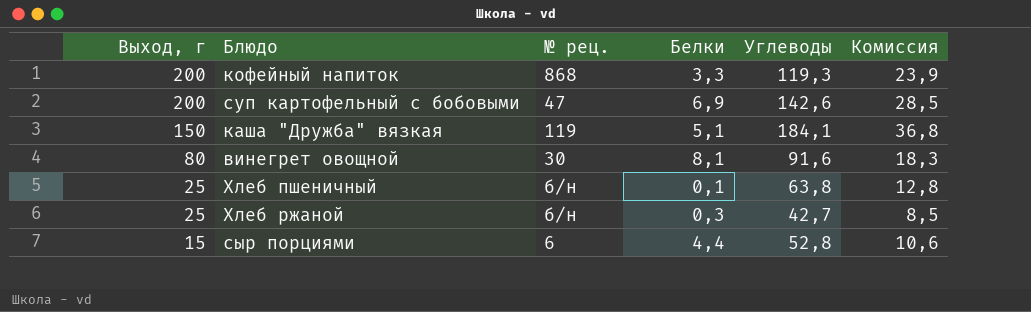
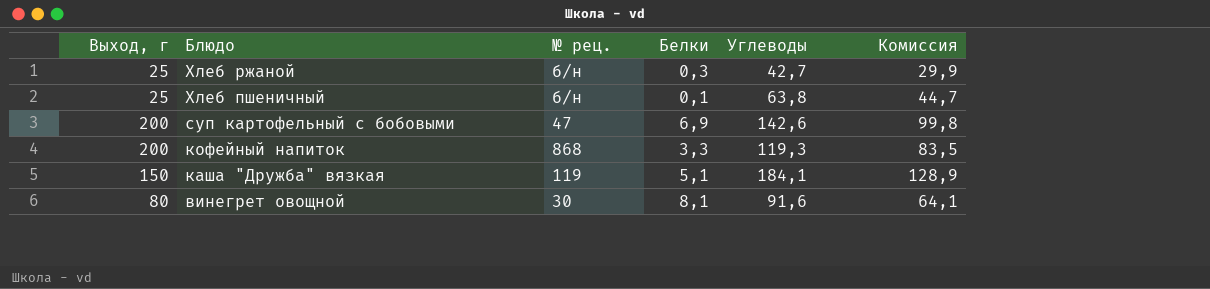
row order: Выход, г descending -> Блюдо descending
column Комиссия | formula: [Углеводы] * 0,2 -> [Углеводы] * 0,7
row сыр порциями: 15 | 6 | 4,4 | 52,8 | 10,6 -> none

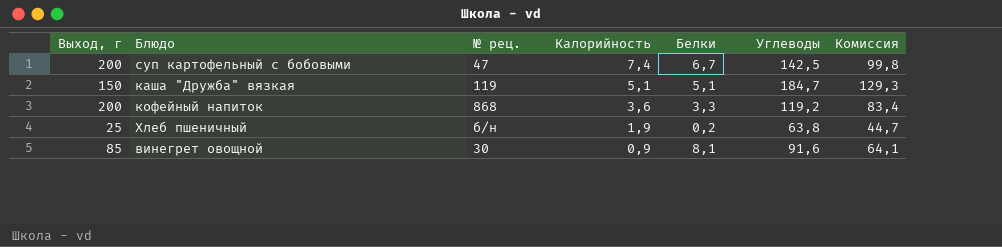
row order: Блюдо descending -> Калорийность descending
column Калорийность | position: none -> 4
row Хлеб ржаной: 25 | б/н | 0,3 | 42,7 | 29,9 -> none
суп картофельный с бобовыми | Белки: 6,9 -> 6,7
суп картофельный с бобовыми | Углеводы: 142,6 -> 142,5
каша "Дружба" вязкая | Углеводы: 184,1 -> 184,7
каша "Дружба" вязкая | Комиссия: 128,9 -> 129,3
кофейный напиток | Углеводы: 119,3 -> 119,2
кофейный напиток | Комиссия: 83,5 -> 83,4
Хлеб пшеничный | Белки: 0,1 -> 0,2
винегрет овощной | Выход, г: 80 -> 85

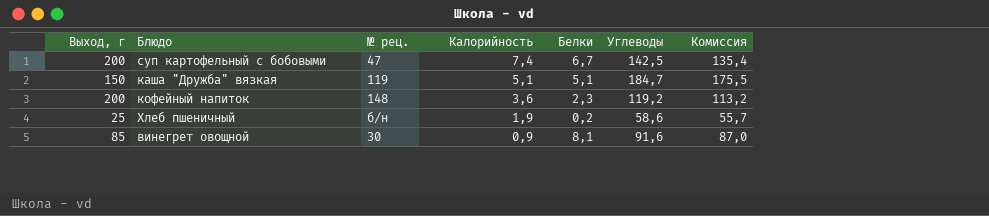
column Комиссия | formula: [Углеводы] * 0,7 -> [Углеводы] * 0,95
кофейный напиток | № рец.: 868 -> 148
кофейный напиток | Белки: 3,3 -> 2,3
Хлеб пшеничный | Углеводы: 63,8 -> 58,6

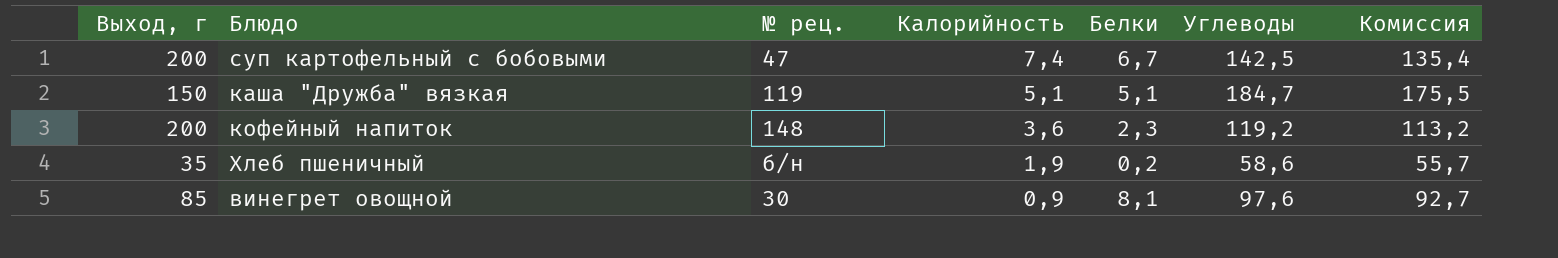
Хлеб пшеничный | Выход, г: 25 -> 35
винегрет овощной | Углеводы: 91,6 -> 97,6
винегрет овощной | Комиссия: 87,0 -> 92,7

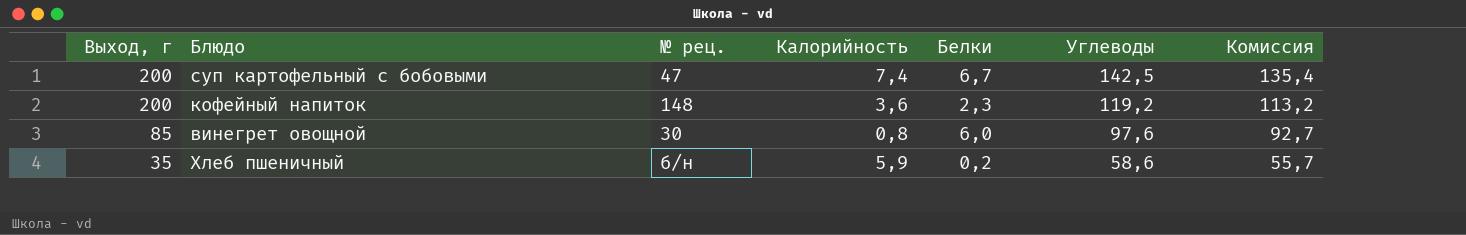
row order: Калорийность descending -> Выход, г descending
row каша "Дружба" вязкая: 150 | 119 | 5,1 | 5,1 | 184,7 | 175,5 -> none
винегрет овощной | Калорийность: 0,9 -> 0,8
винегрет овощной | Белки: 8,1 -> 6,0
Хлеб пшеничный | Калорийность: 1,9 -> 5,9

